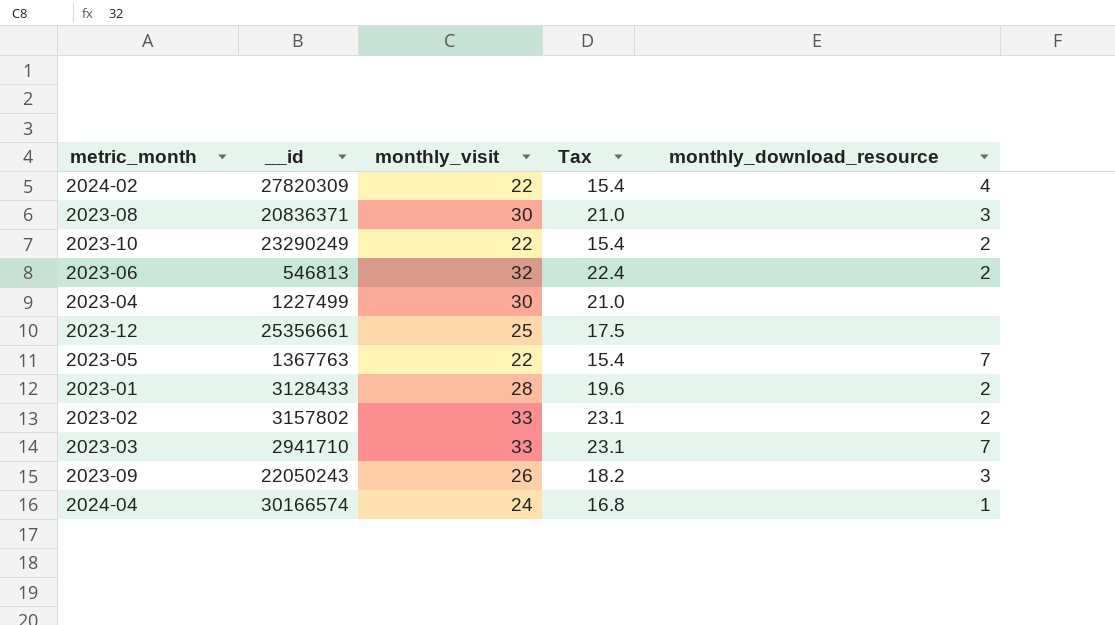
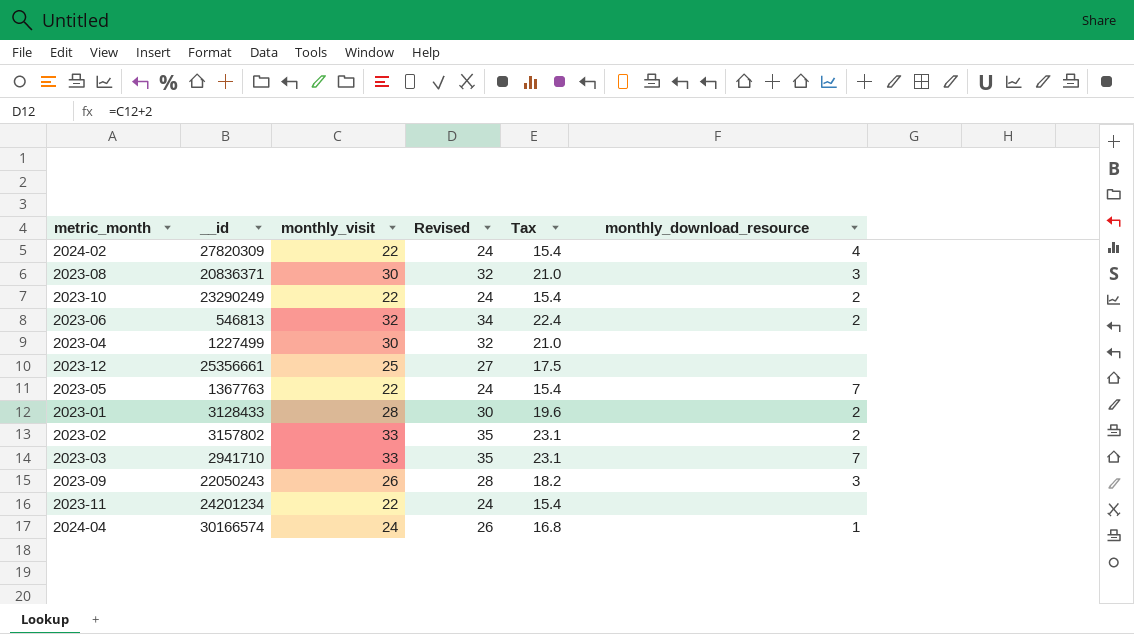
column Revised | formula: none -> [monthly_visit] + 2
row 2023-11: none -> 24201234 | 22 | 24 | 15.4 | none

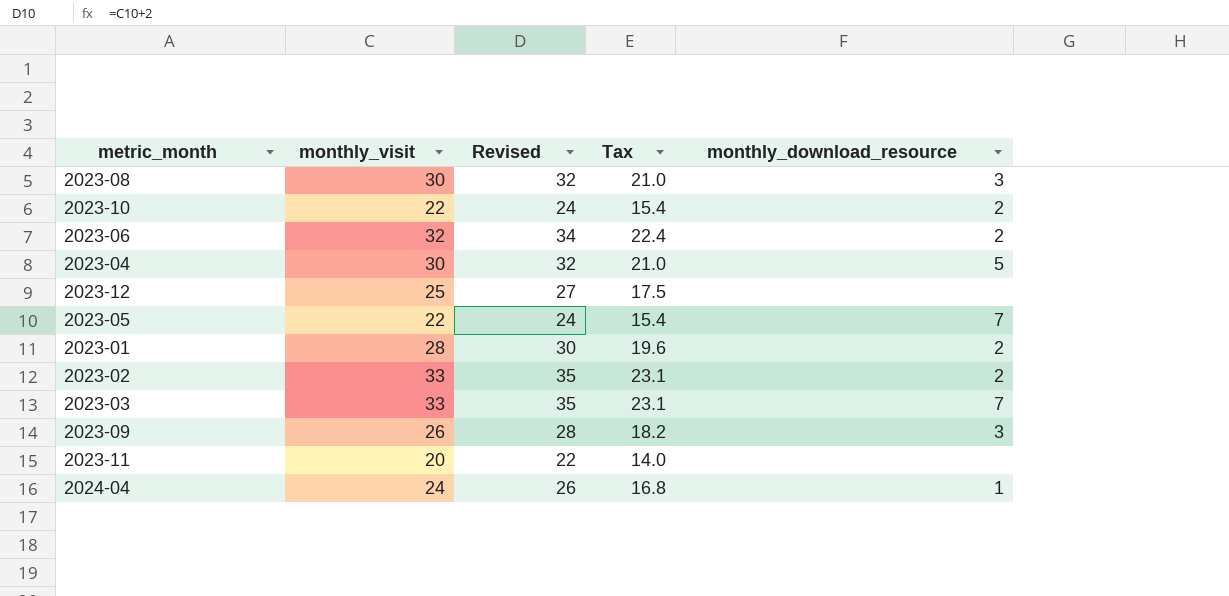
column __id | position: 2 -> none
row 2024-02: 27820309 | 22 | 24 | 15.4 | 4 -> none
2023-04 | monthly_download_resource: none -> 5
2023-11 | monthly_visit: 22 -> 20
2023-11 | Revised: 24 -> 22
2023-11 | Tax: 15.4 -> 14.0

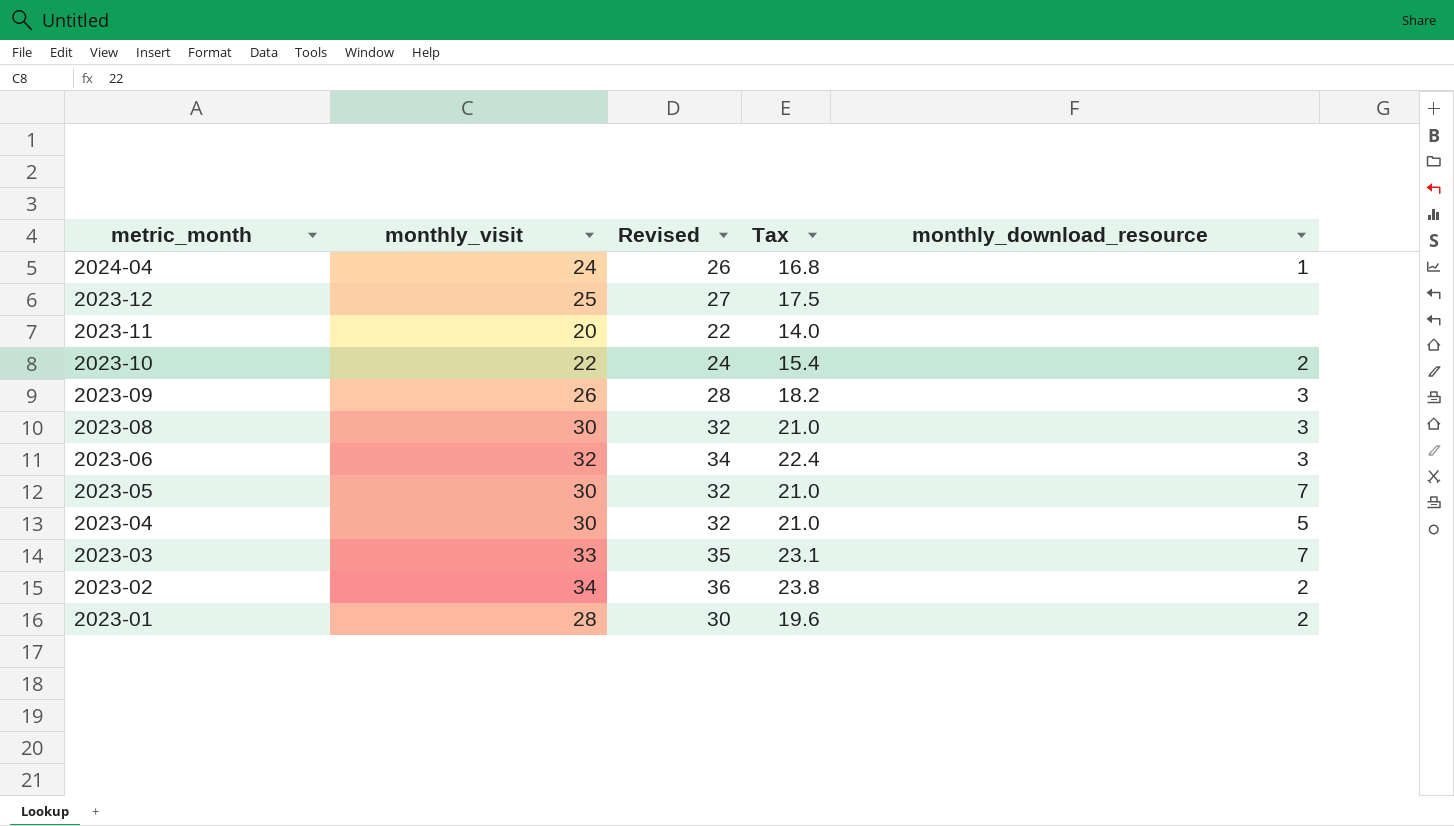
row order: none -> metric_month descending
2023-06 | monthly_download_resource: 2 -> 3
2023-05 | monthly_visit: 22 -> 30
2023-05 | Revised: 24 -> 32
2023-05 | Tax: 15.4 -> 21.0
2023-02 | monthly_visit: 33 -> 34
2023-02 | Revised: 35 -> 36
2023-02 | Tax: 23.1 -> 23.8

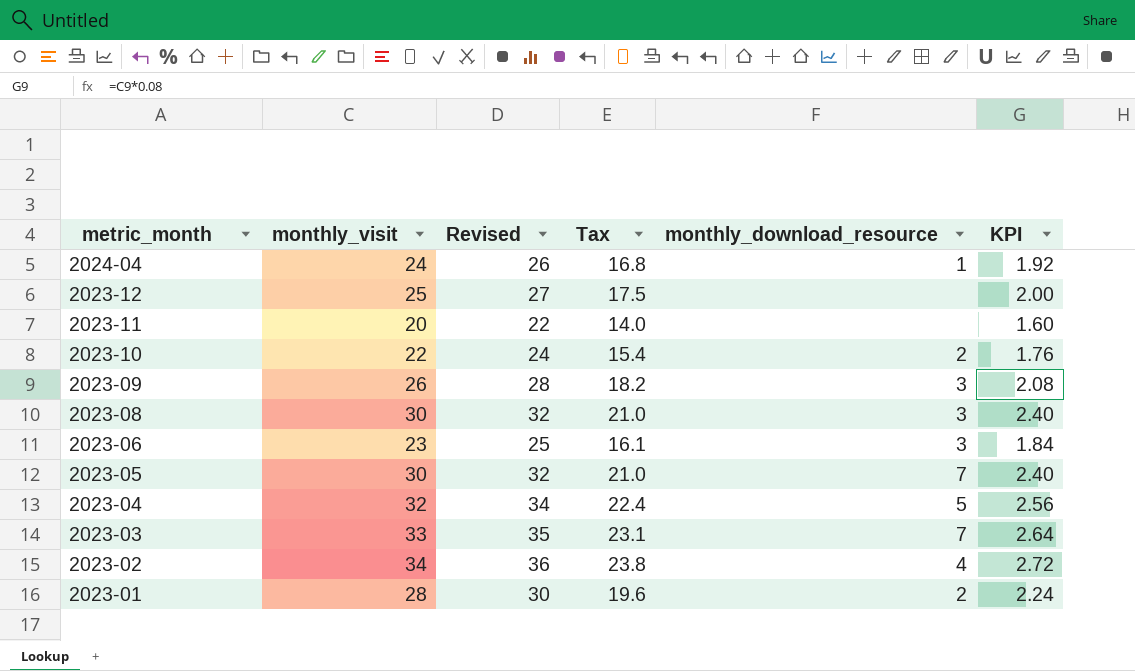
column KPI | formula: none -> [monthly_visit] * 0.08
2023-06 | monthly_visit: 32 -> 23
2023-06 | Revised: 34 -> 25
2023-06 | Tax: 22.4 -> 16.1
2023-04 | monthly_visit: 30 -> 32
2023-04 | Revised: 32 -> 34
2023-04 | Tax: 21.0 -> 22.4
2023-02 | monthly_download_resource: 2 -> 4

